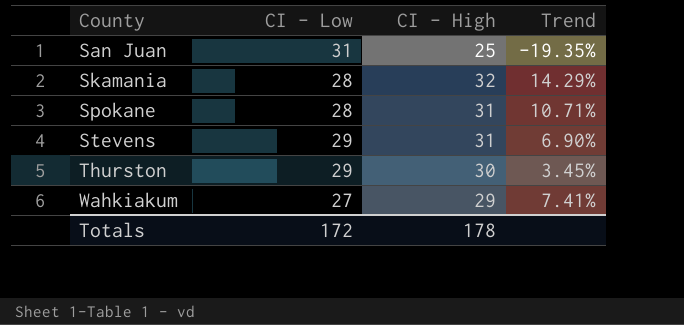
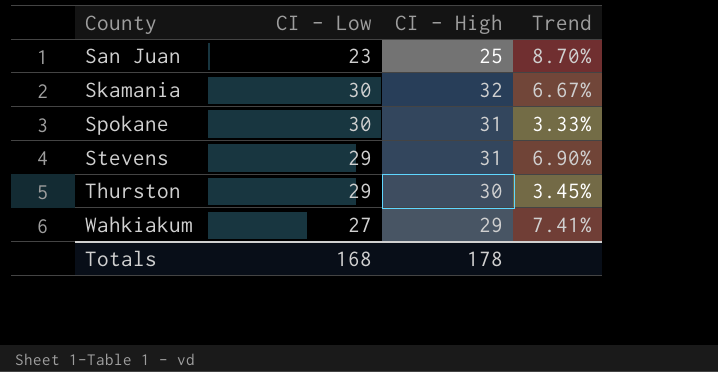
San Juan | CI - Low: 31 -> 23
San Juan | Trend: -19.35% -> 8.70%
Skamania | CI - Low: 28 -> 30
Skamania | Trend: 14.29% -> 6.67%
Spokane | CI - Low: 28 -> 30
Spokane | Trend: 10.71% -> 3.33%
Totals | CI - Low: 172 -> 168

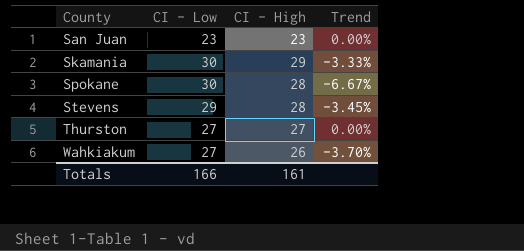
San Juan | CI - High: 25 -> 23
San Juan | Trend: 8.70% -> 0.00%
Skamania | CI - High: 32 -> 29
Skamania | Trend: 6.67% -> -3.33%
Spokane | CI - High: 31 -> 28
Spokane | Trend: 3.33% -> -6.67%
Stevens | CI - High: 31 -> 28
Stevens | Trend: 6.90% -> -3.45%
Thurston | CI - Low: 29 -> 27
Thurston | CI - High: 30 -> 27
Thurston | Trend: 3.45% -> 0.00%
Wahkiakum | CI - High: 29 -> 26
Wahkiakum | Trend: 7.41% -> -3.70%
Totals | CI - Low: 168 -> 166
Totals | CI - High: 178 -> 161

